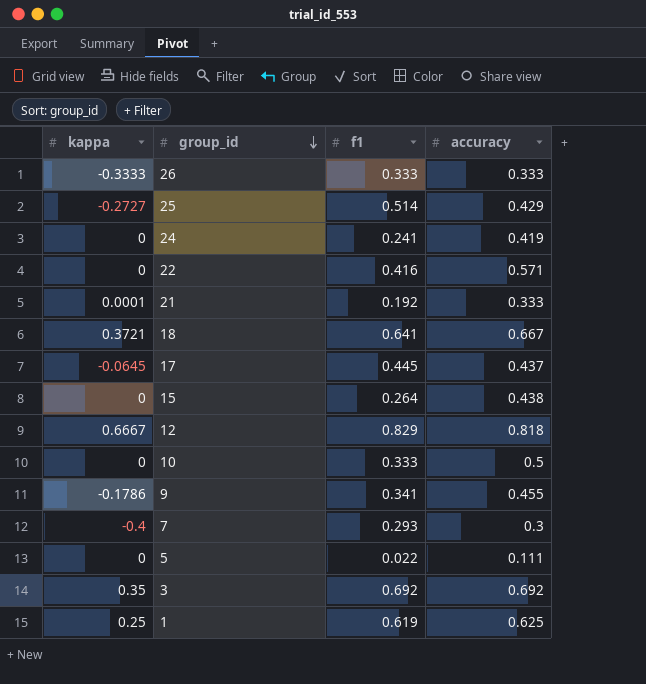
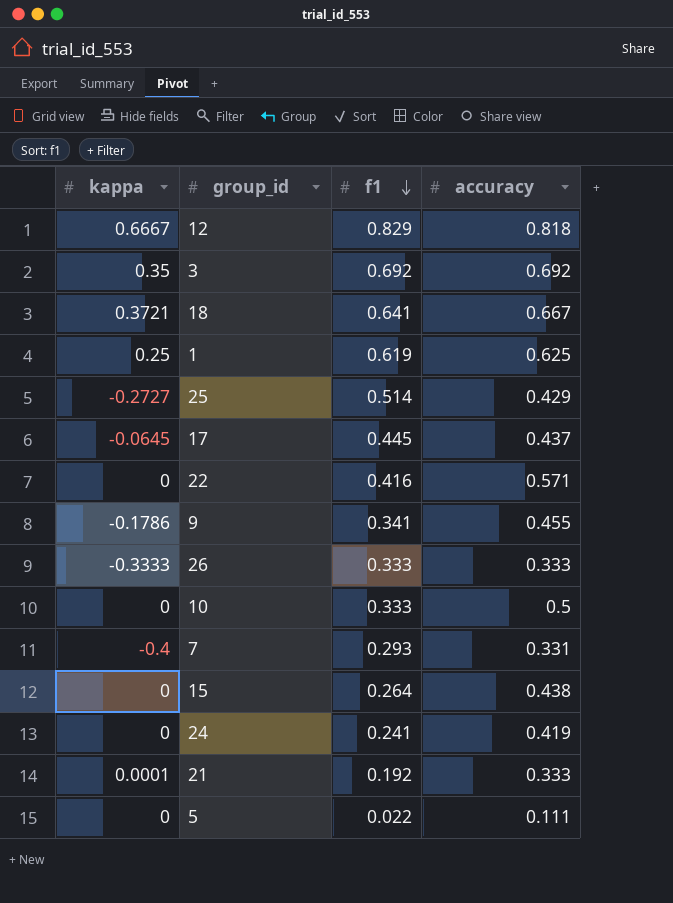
row order: group_id descending -> f1 descending
7 | accuracy: 0.3 -> 0.331

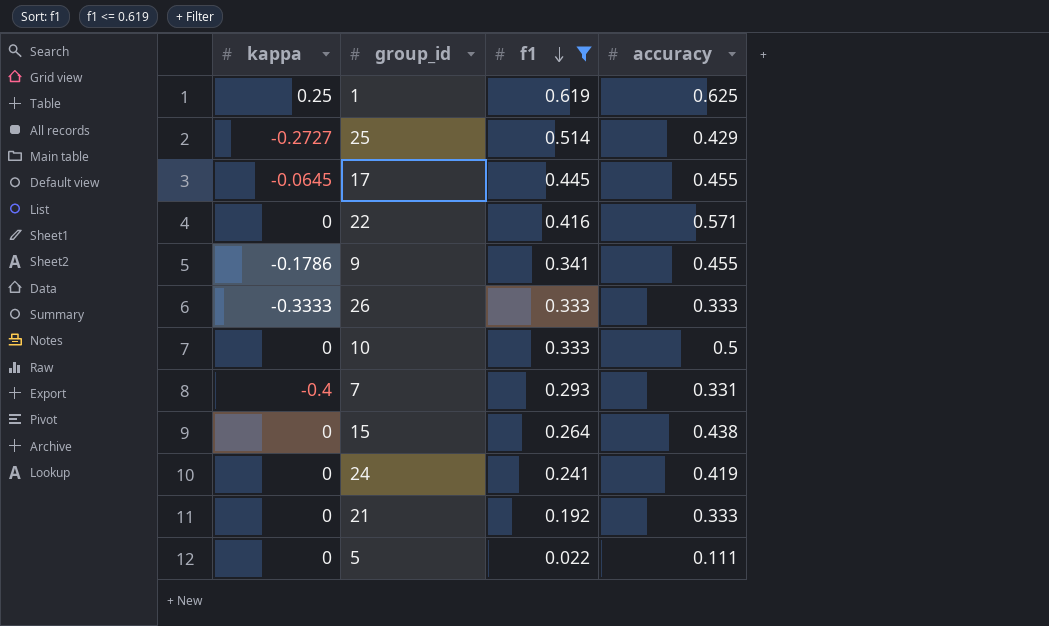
filter: none -> f1 <= 0.619
17 | accuracy: 0.437 -> 0.455
21 | kappa: 0.0001 -> 0

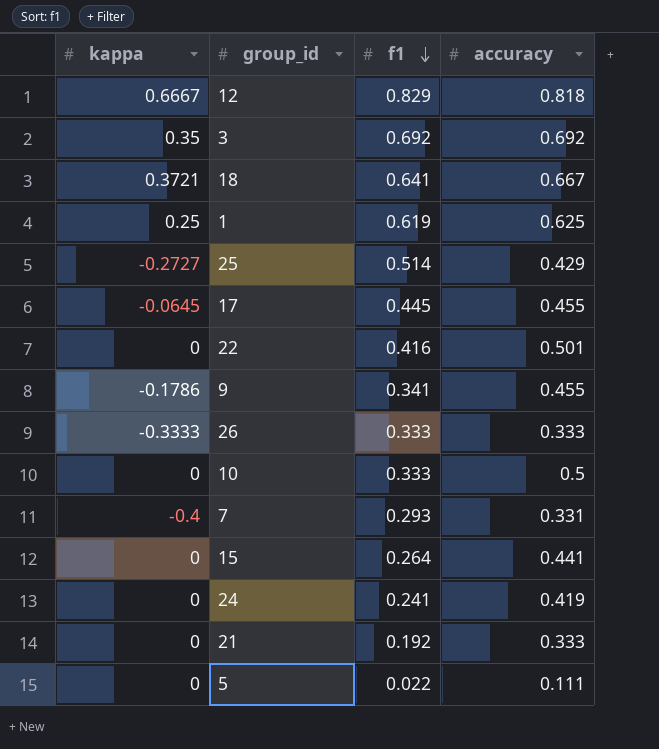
filter: f1 <= 0.619 -> none
22 | accuracy: 0.571 -> 0.501
15 | accuracy: 0.438 -> 0.441

